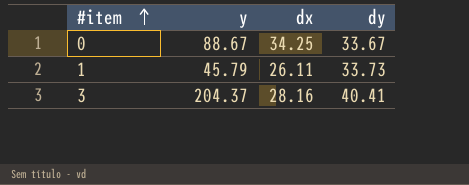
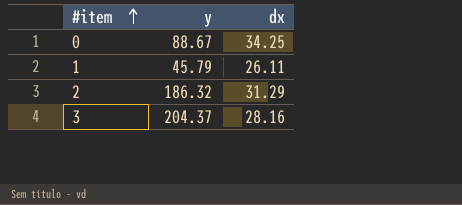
column dy | position: 4 -> none
row 2: none -> 186.32 | 31.29

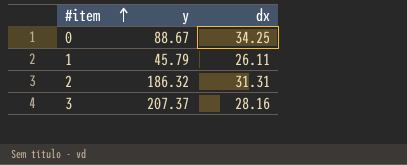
2 | dx: 31.29 -> 31.31
3 | y: 204.37 -> 207.37

